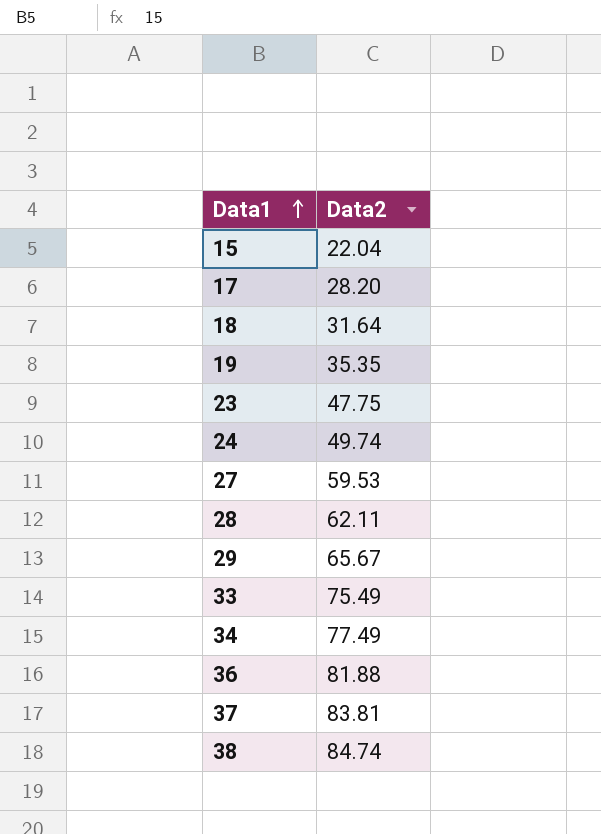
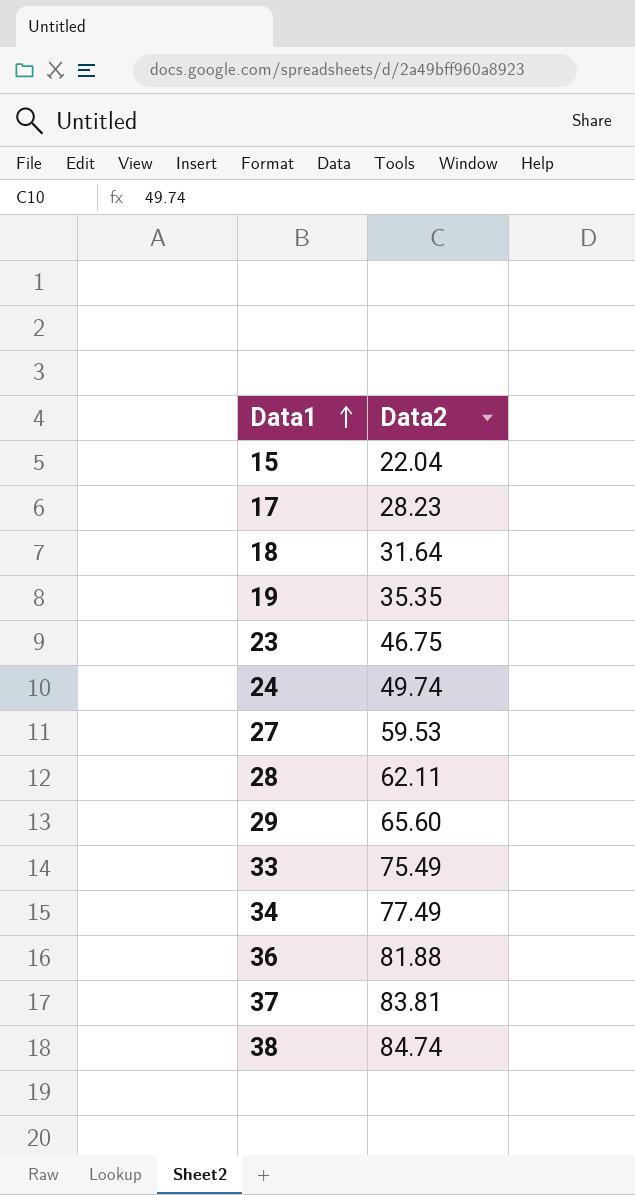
17 | Data2: 28.20 -> 28.23
23 | Data2: 47.75 -> 46.75
29 | Data2: 65.67 -> 65.60

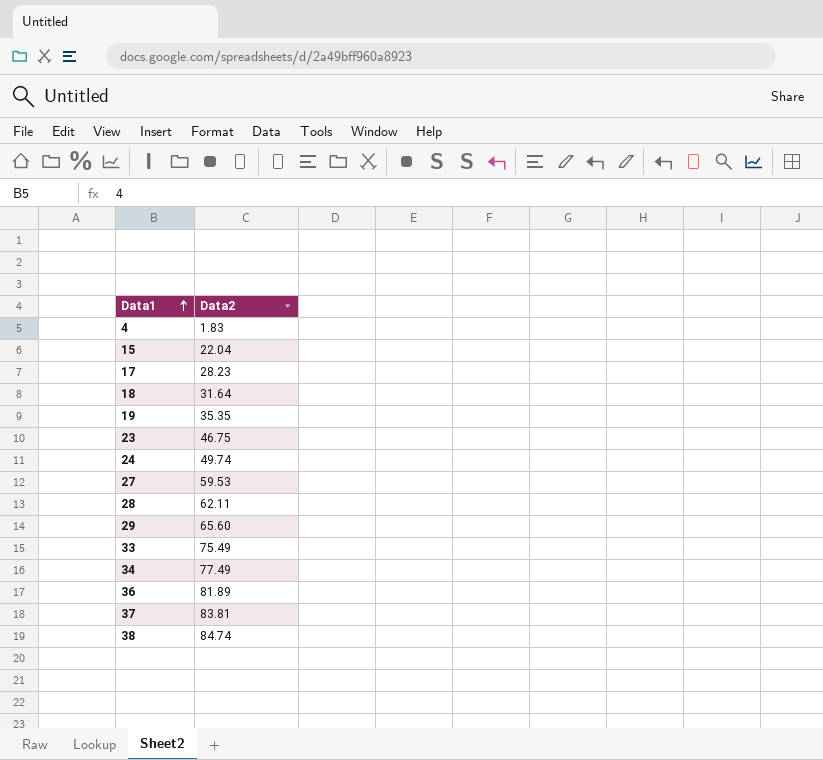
row 4: none -> 1.83
36 | Data2: 81.88 -> 81.89

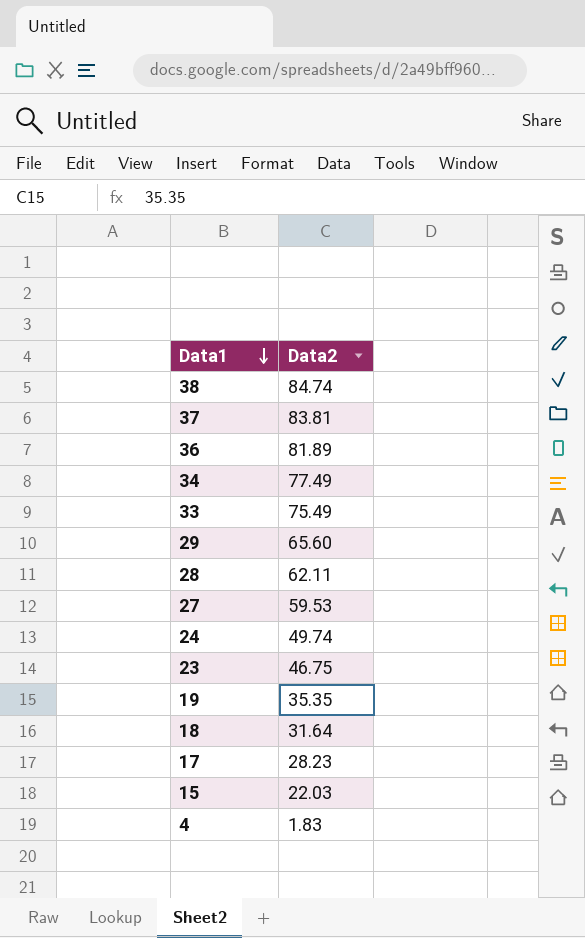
row order: Data1 ascending -> Data1 descending
15 | Data2: 22.04 -> 22.03

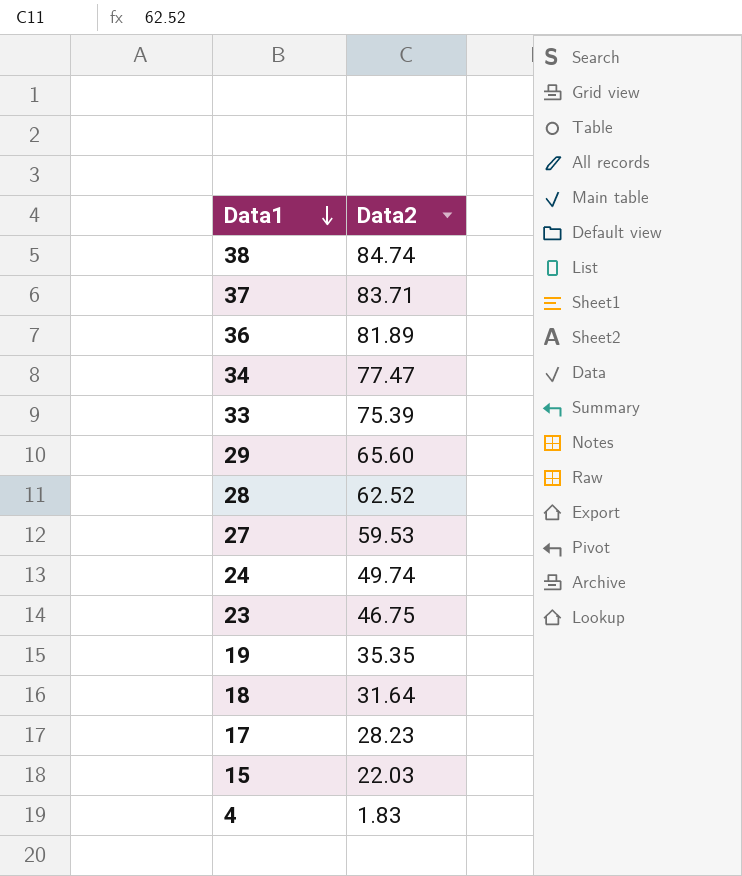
37 | Data2: 83.81 -> 83.71
34 | Data2: 77.49 -> 77.47
33 | Data2: 75.49 -> 75.39
28 | Data2: 62.11 -> 62.52

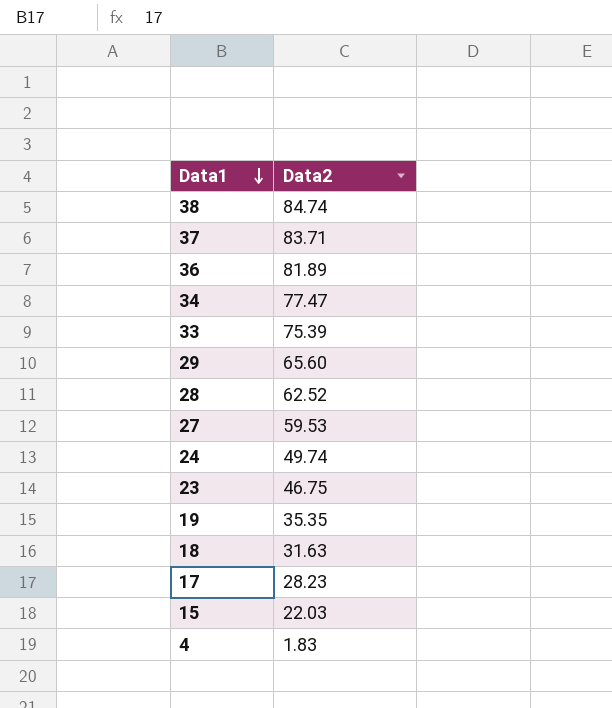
18 | Data2: 31.64 -> 31.63

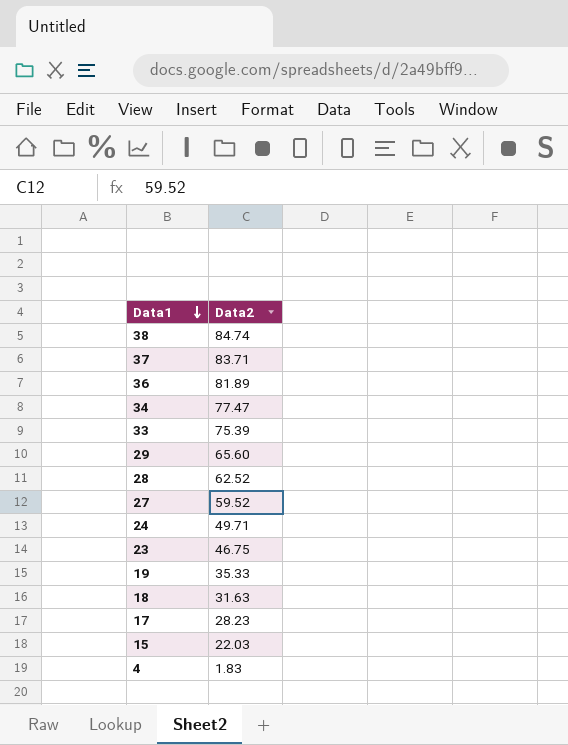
27 | Data2: 59.53 -> 59.52
24 | Data2: 49.74 -> 49.71
19 | Data2: 35.35 -> 35.33

